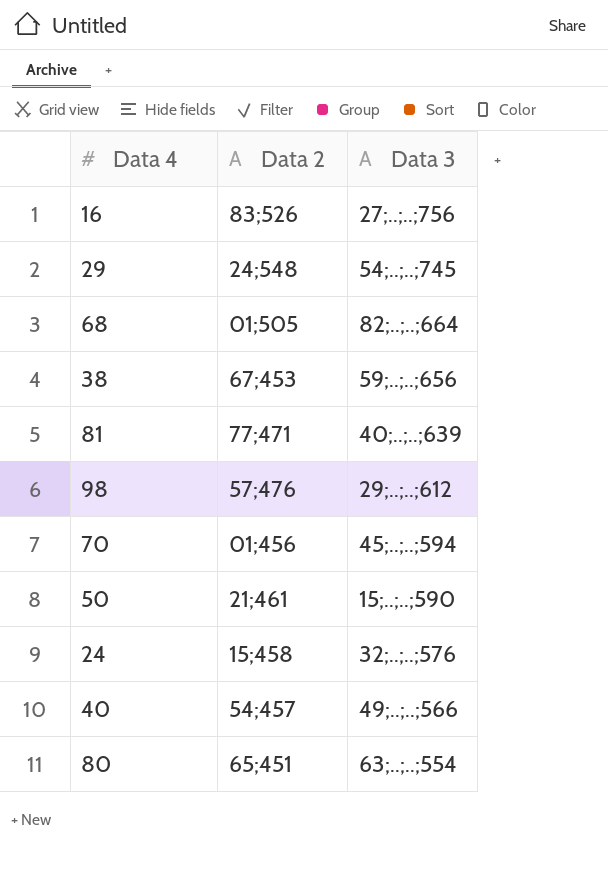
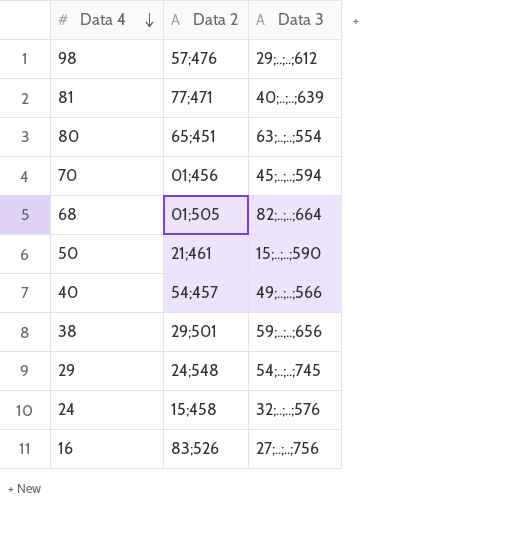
row order: none -> Data 4 descending
38 | Data 2: 67;453 -> 29;501

